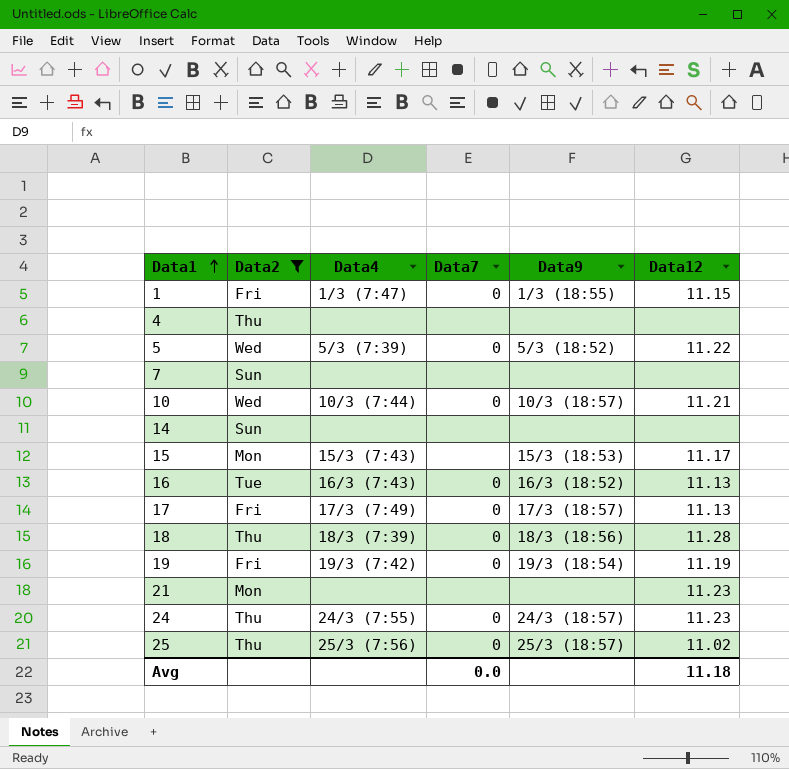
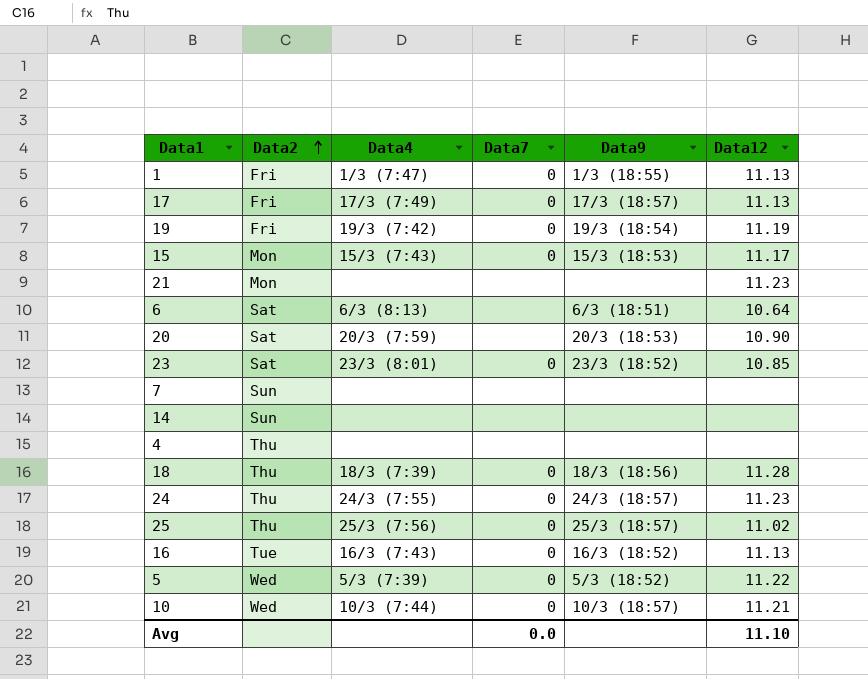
filter: Data2 != Sat -> none
row order: Data1 ascending -> Data2 ascending
1 | Data12: 11.15 -> 11.13
15 | Data7: none -> 0
Avg | Data12: 11.18 -> 11.10

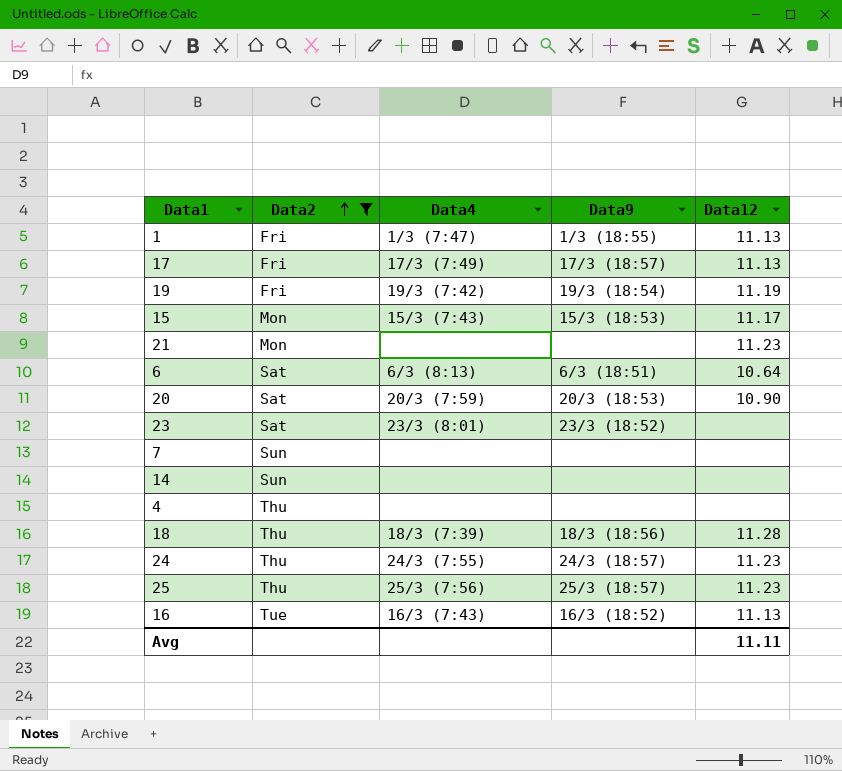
filter: none -> Data2 != Wed
column Data7 | position: 4 -> none
23 | Data12: 10.85 -> none
25 | Data12: 11.02 -> 11.23
Avg | Data12: 11.10 -> 11.11

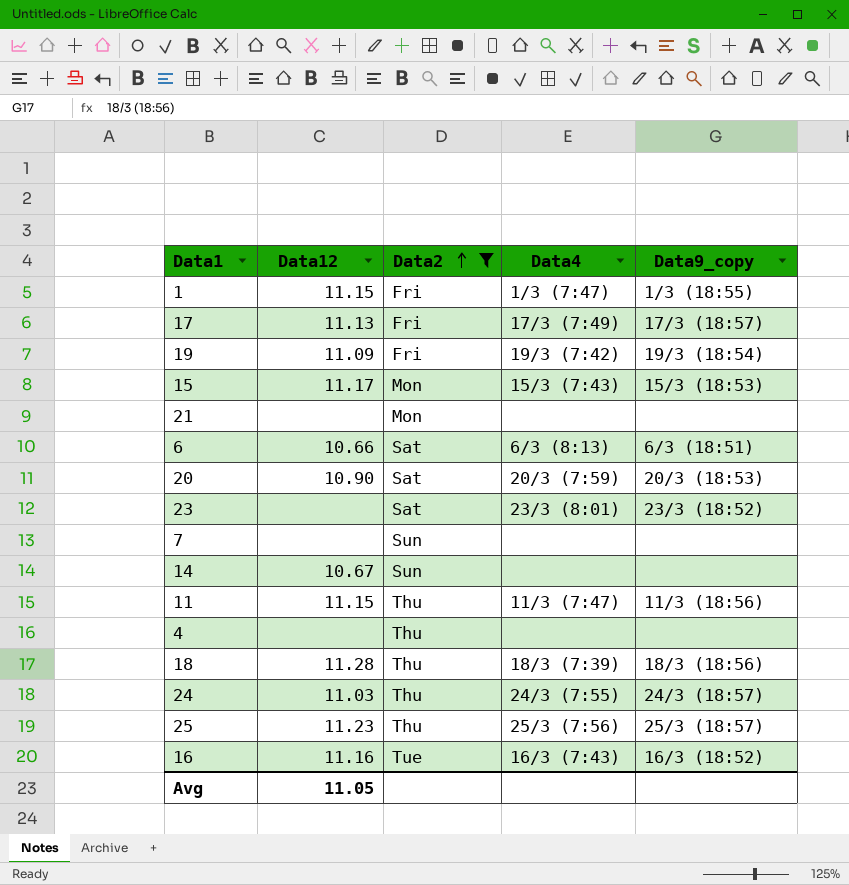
column Data12 | position: 5 -> 2
column name: Data9 -> Data9_copy
1 | Data12: 11.13 -> 11.15
19 | Data12: 11.19 -> 11.09
21 | Data12: 11.23 -> none
6 | Data12: 10.64 -> 10.66
14 | Data12: none -> 10.67
row 11: none -> 11.15 | Thu | 11/3 (7:47) | 11/3 (18:56)
24 | Data12: 11.23 -> 11.03
16 | Data12: 11.13 -> 11.16
Avg | Data12: 11.11 -> 11.05

